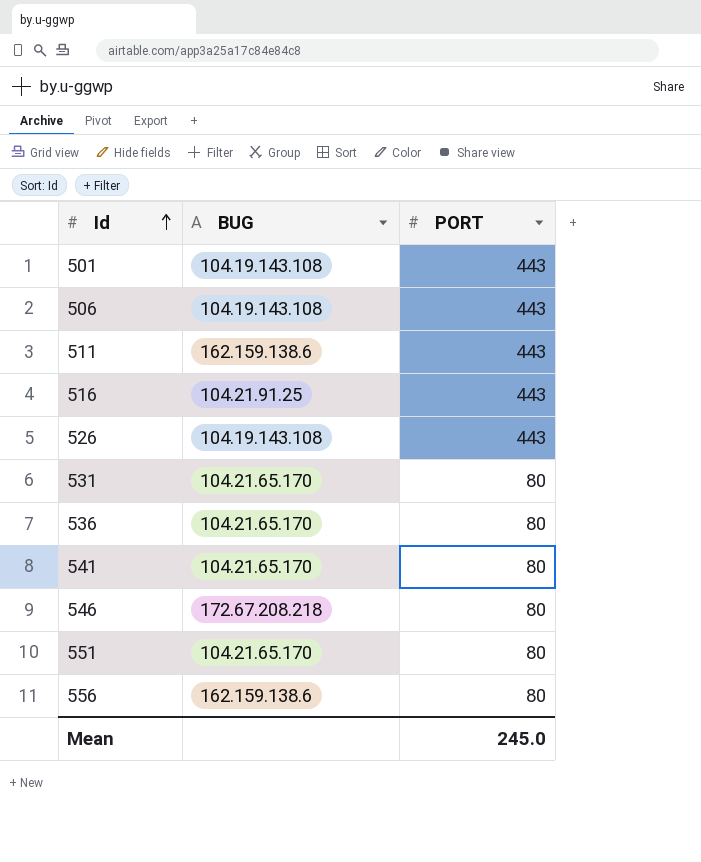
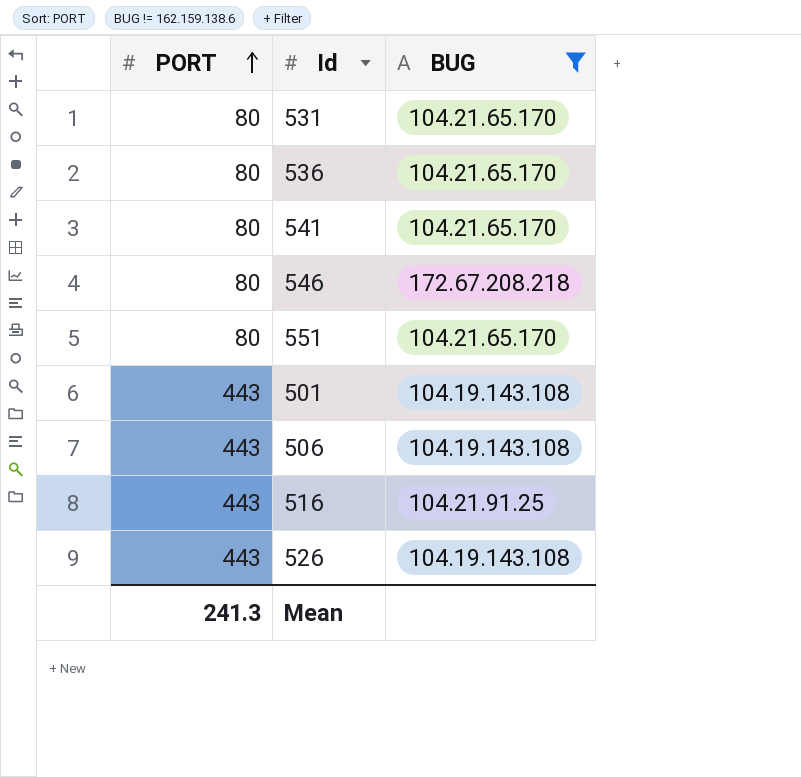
filter: none -> BUG != 162.159.138.6
row order: Id ascending -> PORT ascending
column PORT | position: 3 -> 1
Mean | PORT: 245.0 -> 241.3

